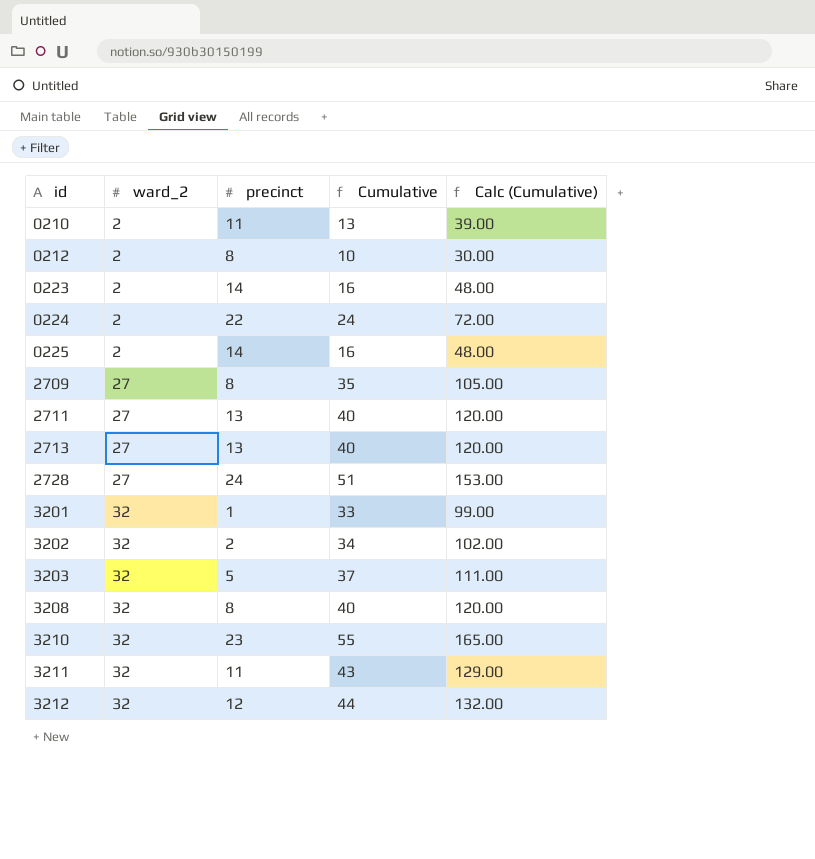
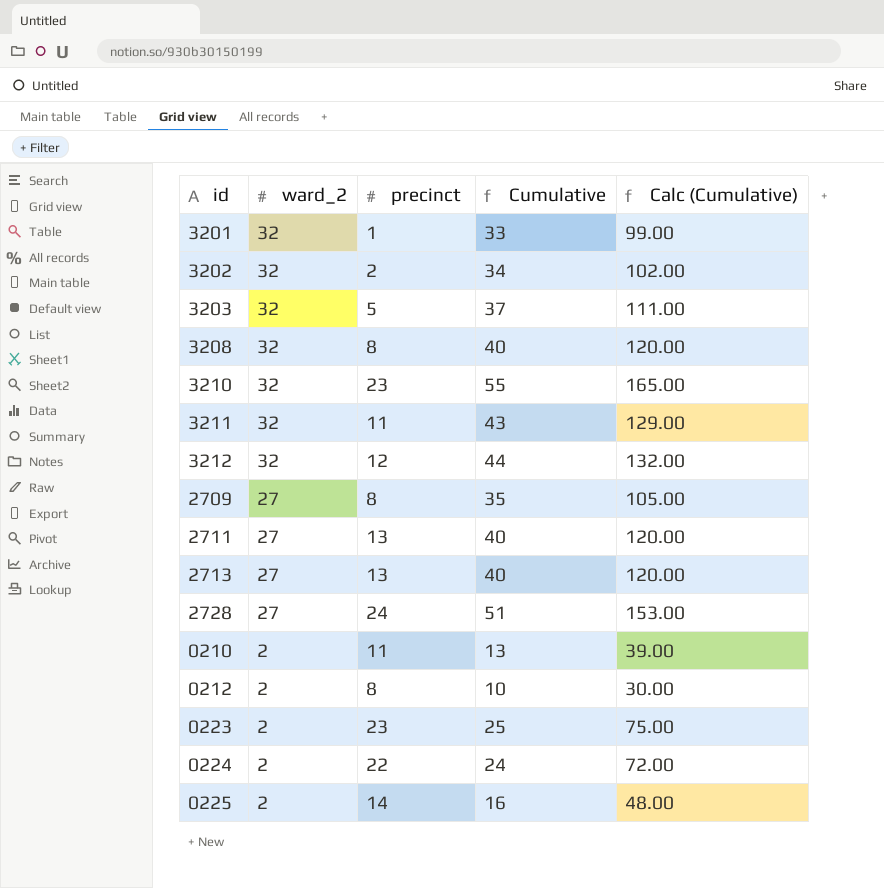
row order: id ascending -> ward_2 descending
0223 | precinct: 14 -> 23
0223 | Cumulative: 16 -> 25
0223 | Calc (Cumulative): 48.00 -> 75.00

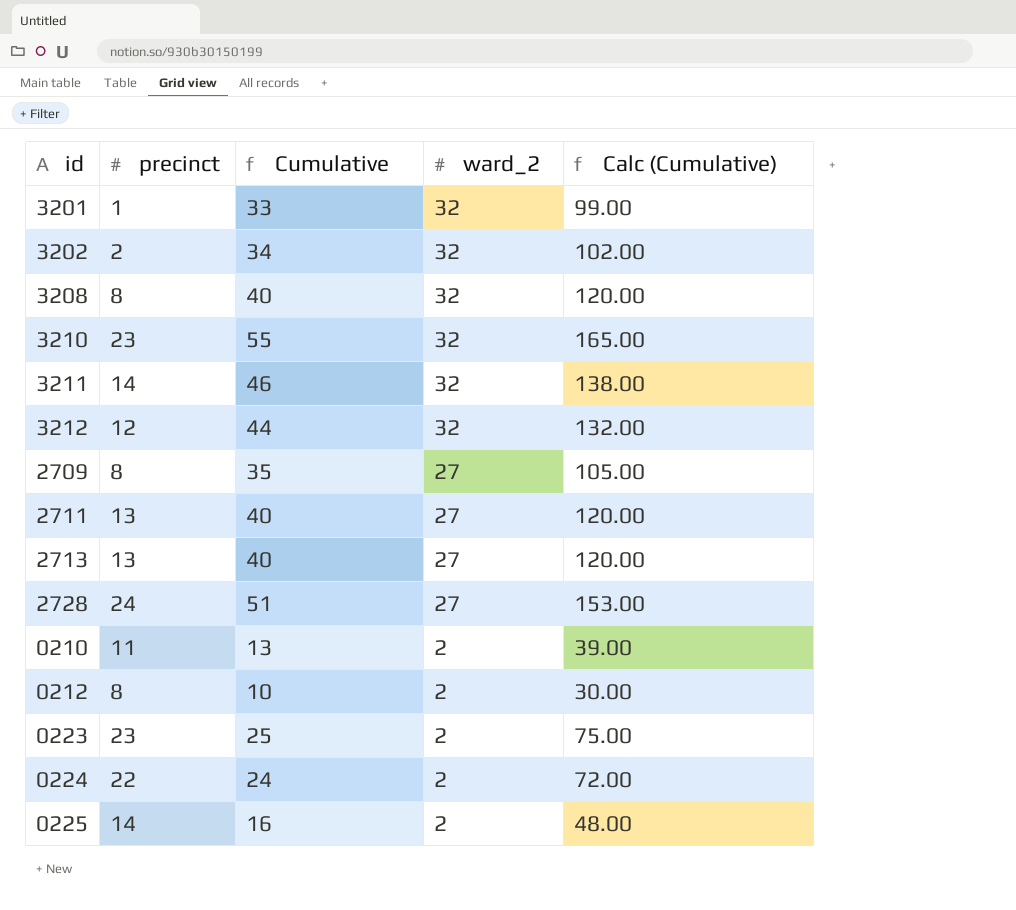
column ward_2 | position: 2 -> 4
row 3203: 32 | 5 | 37 | 111.00 -> none
3211 | precinct: 11 -> 14
3211 | Cumulative: 43 -> 46
3211 | Calc (Cumulative): 129.00 -> 138.00

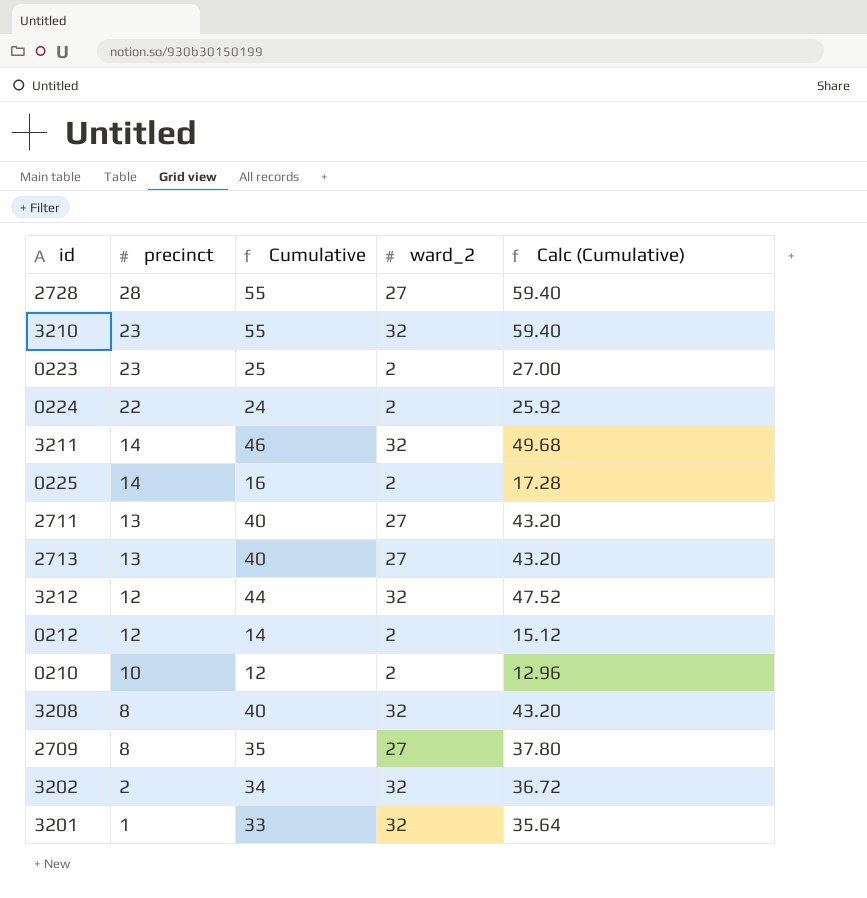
row order: ward_2 descending -> precinct descending
column Calc (Cumulative) | formula: [Cumulative] * 3 -> [Cumulative] * 1.08
2728 | precinct: 24 -> 28
2728 | Cumulative: 51 -> 55
0212 | precinct: 8 -> 12
0212 | Cumulative: 10 -> 14
0210 | precinct: 11 -> 10
0210 | Cumulative: 13 -> 12

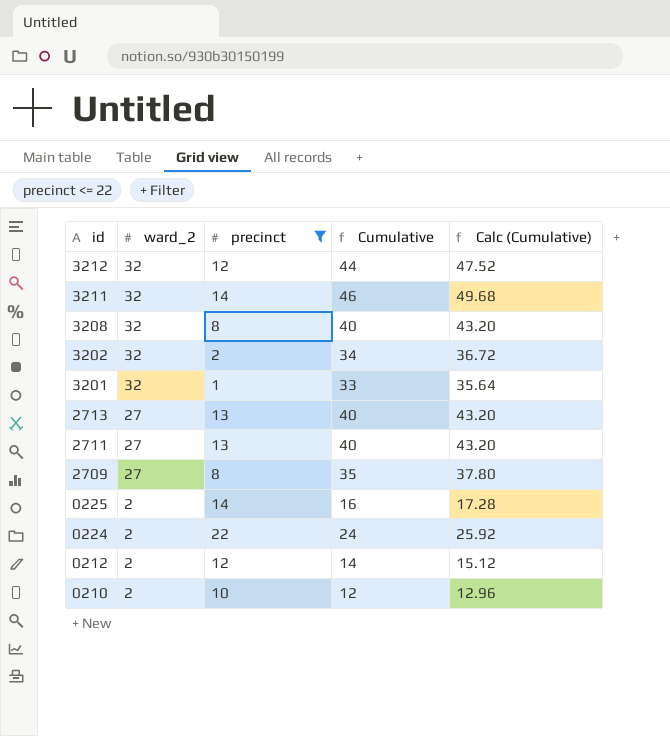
filter: none -> precinct <= 22
row order: precinct descending -> id descending
column ward_2 | position: 4 -> 2

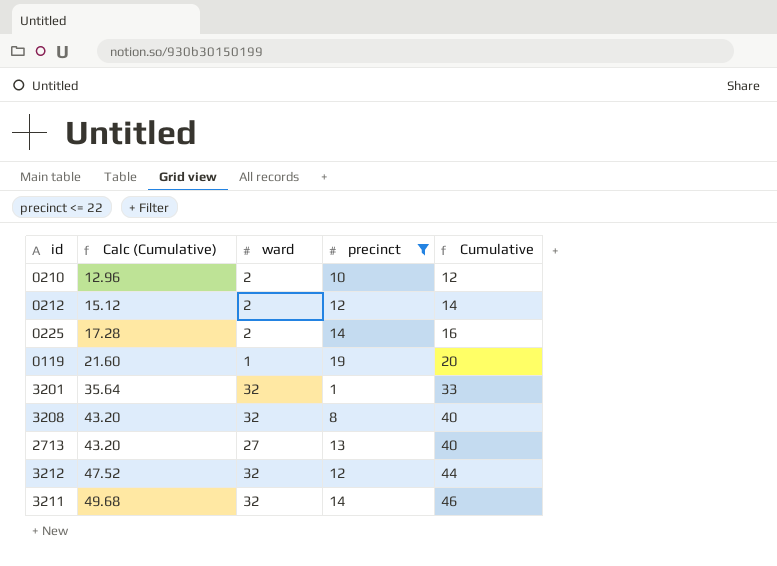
row order: id descending -> Calc (Cumulative) ascending
column Calc (Cumulative) | position: 5 -> 2
column name: ward_2 -> ward
row 3202: 32 | 2 | 34 | 36.72 -> none
row 2711: 27 | 13 | 40 | 43.20 -> none
row 2709: 27 | 8 | 35 | 37.80 -> none
row 0224: 2 | 22 | 24 | 25.92 -> none
row 0119: none -> 21.60 | 1 | 19 | 20

